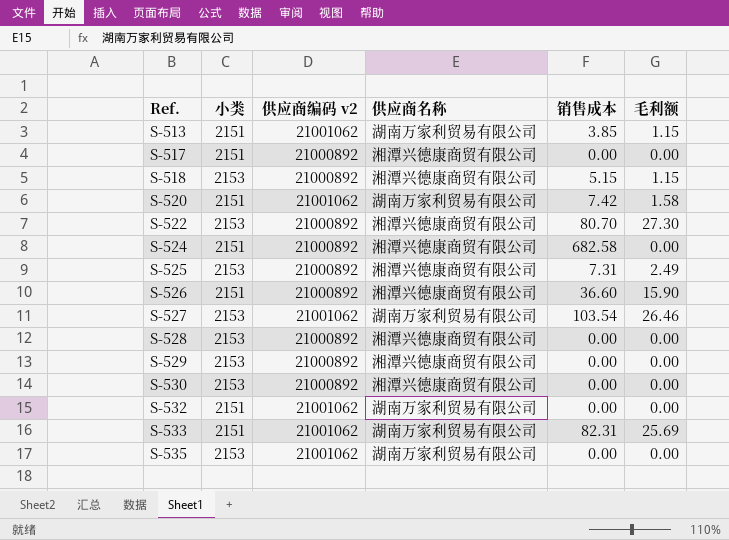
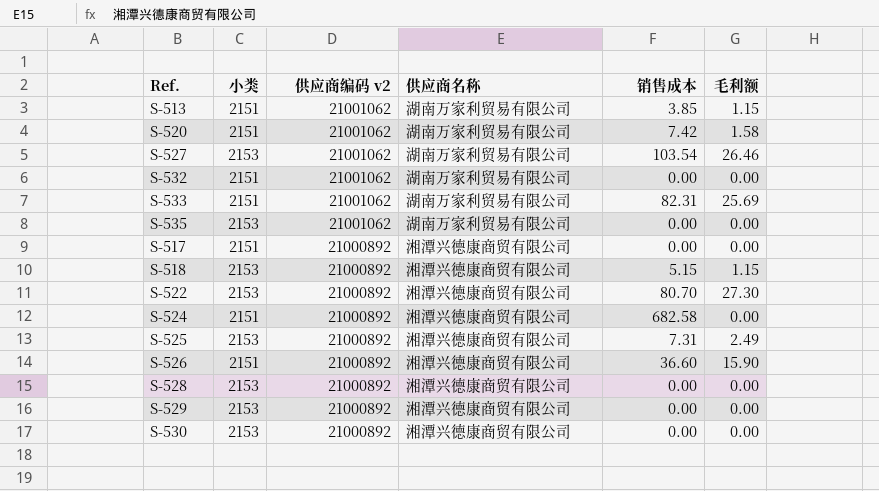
row order: Ref. ascending -> 供应商编码 v2 descending

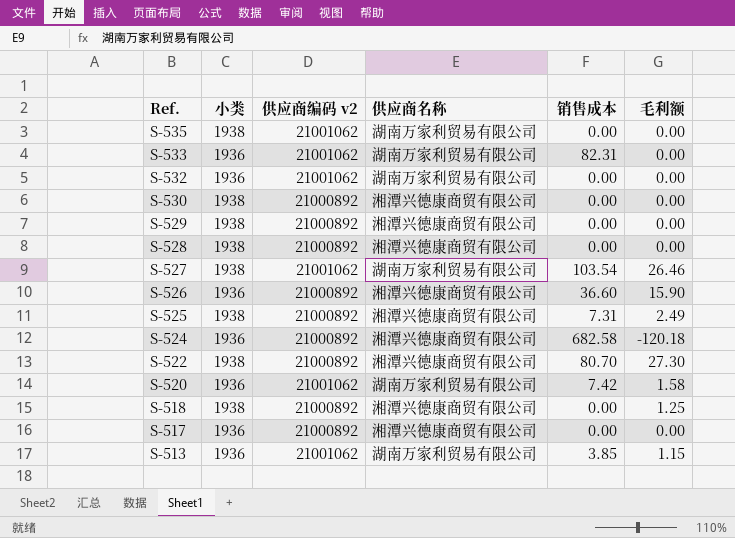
row order: 供应商编码 v2 descending -> Ref. descending
S-535 | 小类: 2153 -> 1938
S-533 | 小类: 2151 -> 1936
S-533 | 毛利额: 25.69 -> 0.00
S-532 | 小类: 2151 -> 1936
S-530 | 小类: 2153 -> 1938
S-529 | 小类: 2153 -> 1938
S-528 | 小类: 2153 -> 1938
S-527 | 小类: 2153 -> 1938
S-526 | 小类: 2151 -> 1936
S-525 | 小类: 2153 -> 1938
S-524 | 小类: 2151 -> 1936
S-524 | 毛利额: 0.00 -> -120.18
S-522 | 小类: 2153 -> 1938
S-520 | 小类: 2151 -> 1936
S-518 | 小类: 2153 -> 1938
S-518 | 销售成本: 5.15 -> 0.00
S-518 | 毛利额: 1.15 -> 1.25
S-517 | 小类: 2151 -> 1936
S-513 | 小类: 2151 -> 1936

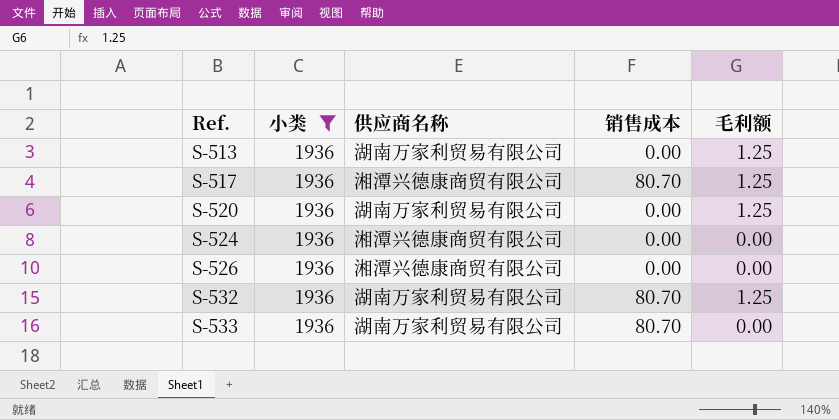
filter: none -> 小类 = 1936
row order: Ref. descending -> Ref. ascending
column 供应商编码 v2 | position: 3 -> none
S-513 | 销售成本: 3.85 -> 0.00
S-513 | 毛利额: 1.15 -> 1.25
S-517 | 销售成本: 0.00 -> 80.70
S-517 | 毛利额: 0.00 -> 1.25
S-520 | 销售成本: 7.42 -> 0.00
S-520 | 毛利额: 1.58 -> 1.25
S-524 | 销售成本: 682.58 -> 0.00
S-524 | 毛利额: -120.18 -> 0.00
S-526 | 销售成本: 36.60 -> 0.00
S-526 | 毛利额: 15.90 -> 0.00
S-532 | 销售成本: 0.00 -> 80.70
S-532 | 毛利额: 0.00 -> 1.25
S-533 | 销售成本: 82.31 -> 80.70

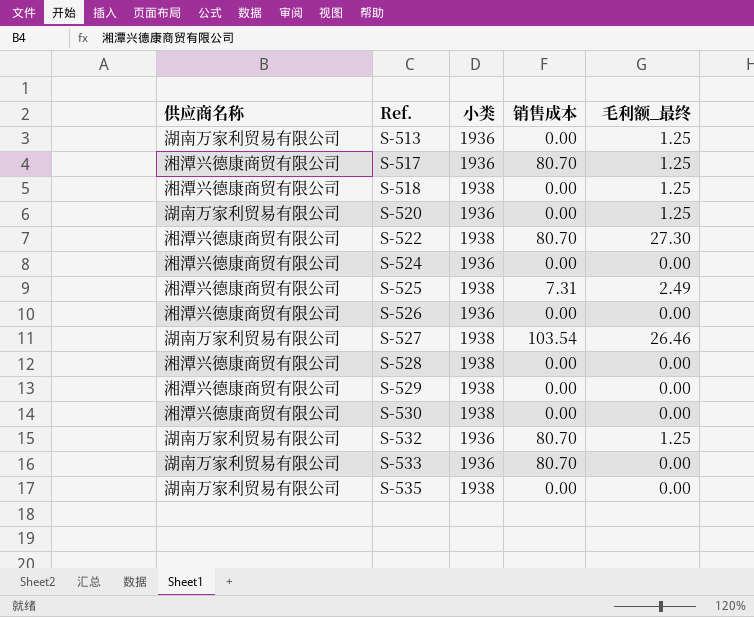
filter: 小类 = 1936 -> none
column 供应商名称 | position: 3 -> 1
column name: 毛利额 -> 毛利额_最终

